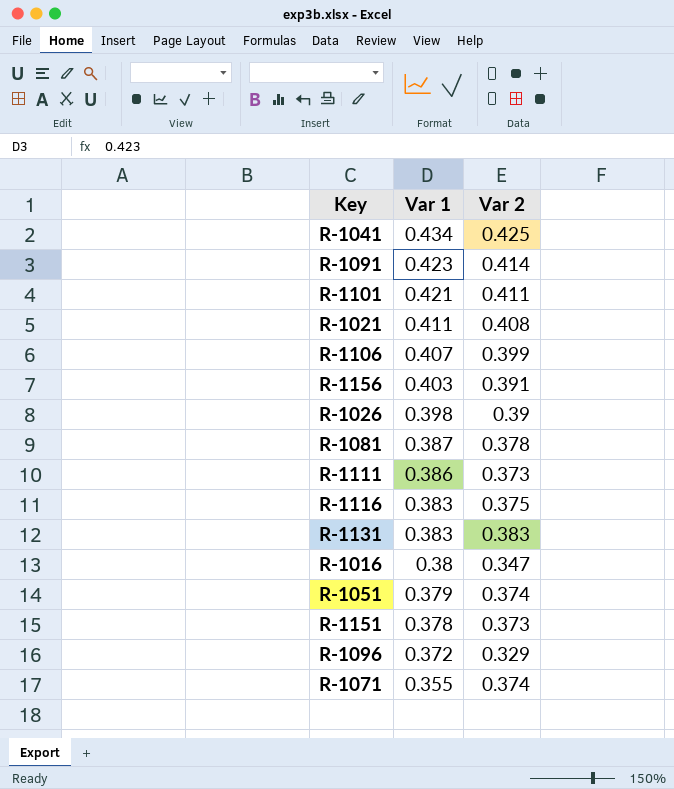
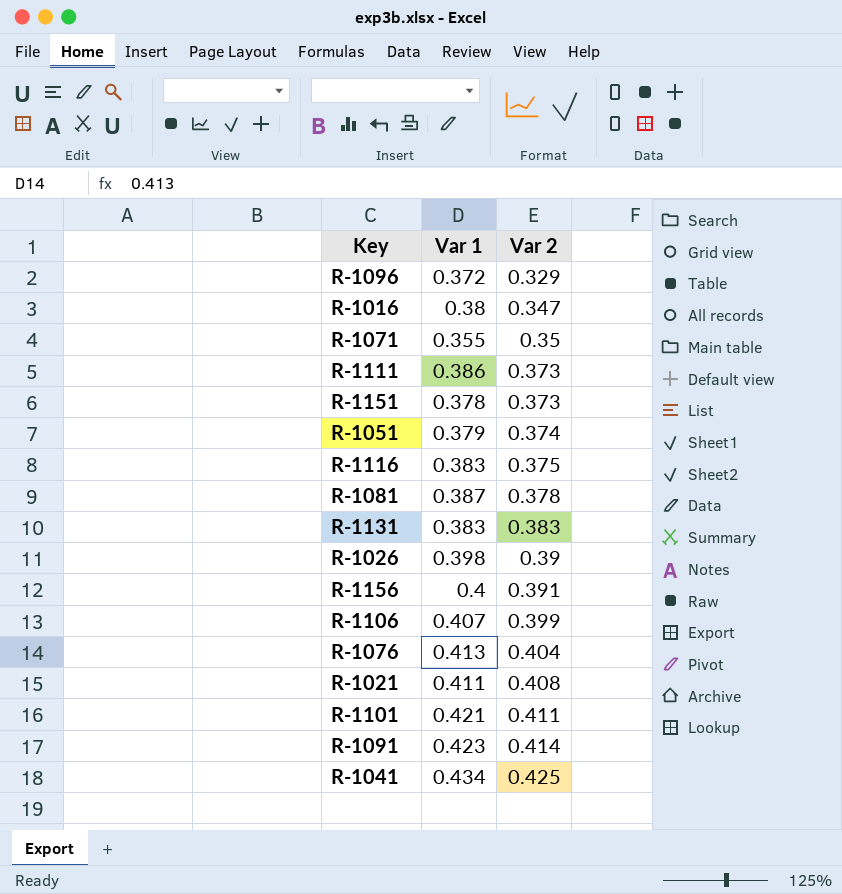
row order: Var 1 descending -> Var 2 ascending
R-1071 | Var 2: 0.374 -> 0.35
R-1156 | Var 1: 0.403 -> 0.4
row R-1076: none -> 0.413 | 0.404

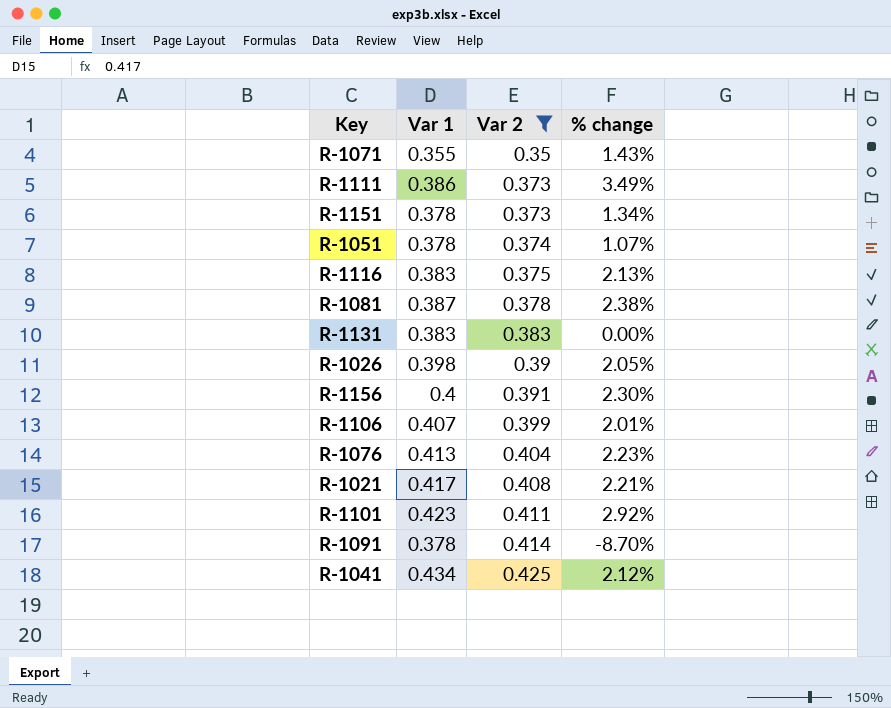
filter: none -> Var 2 >= 0.35
column % change | formula: none -> ([Var 1] - [Var 2]) / [Var 2]
R-1051 | Var 1: 0.379 -> 0.378
R-1021 | Var 1: 0.411 -> 0.417
R-1101 | Var 1: 0.421 -> 0.423
R-1091 | Var 1: 0.423 -> 0.378

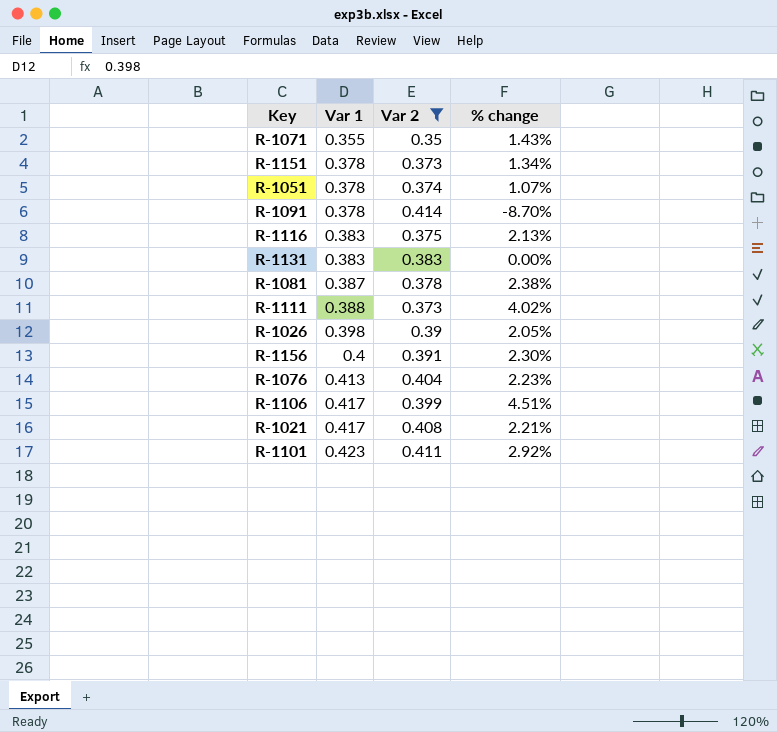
row order: Var 2 ascending -> Var 1 ascending
row R-1041: 0.434 | 0.425 | 2.12% -> none
R-1111 | Var 1: 0.386 -> 0.388
R-1111 | % change: 3.49% -> 4.02%
R-1106 | Var 1: 0.407 -> 0.417
R-1106 | % change: 2.01% -> 4.51%

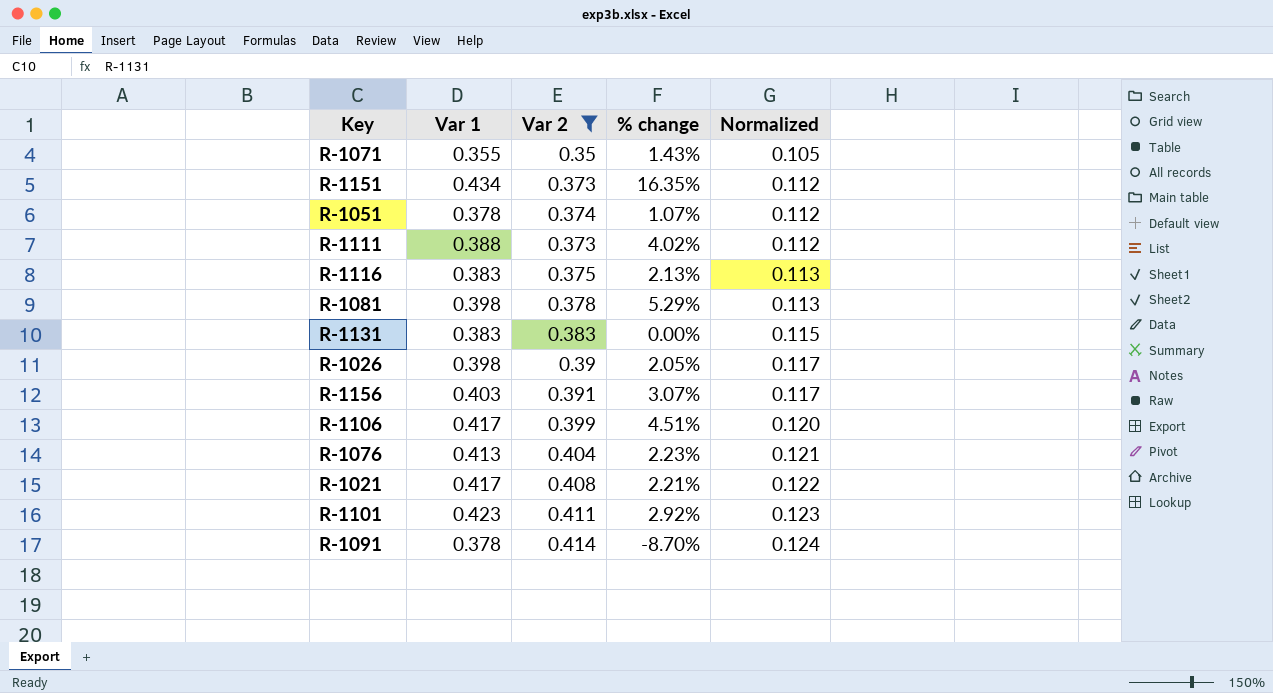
row order: Var 1 ascending -> Normalized ascending
column Normalized | formula: none -> [Var 2] * 0.3
R-1151 | Var 1: 0.378 -> 0.434
R-1151 | % change: 1.34% -> 16.35%
R-1081 | Var 1: 0.387 -> 0.398
R-1081 | % change: 2.38% -> 5.29%
R-1156 | Var 1: 0.4 -> 0.403
R-1156 | % change: 2.30% -> 3.07%

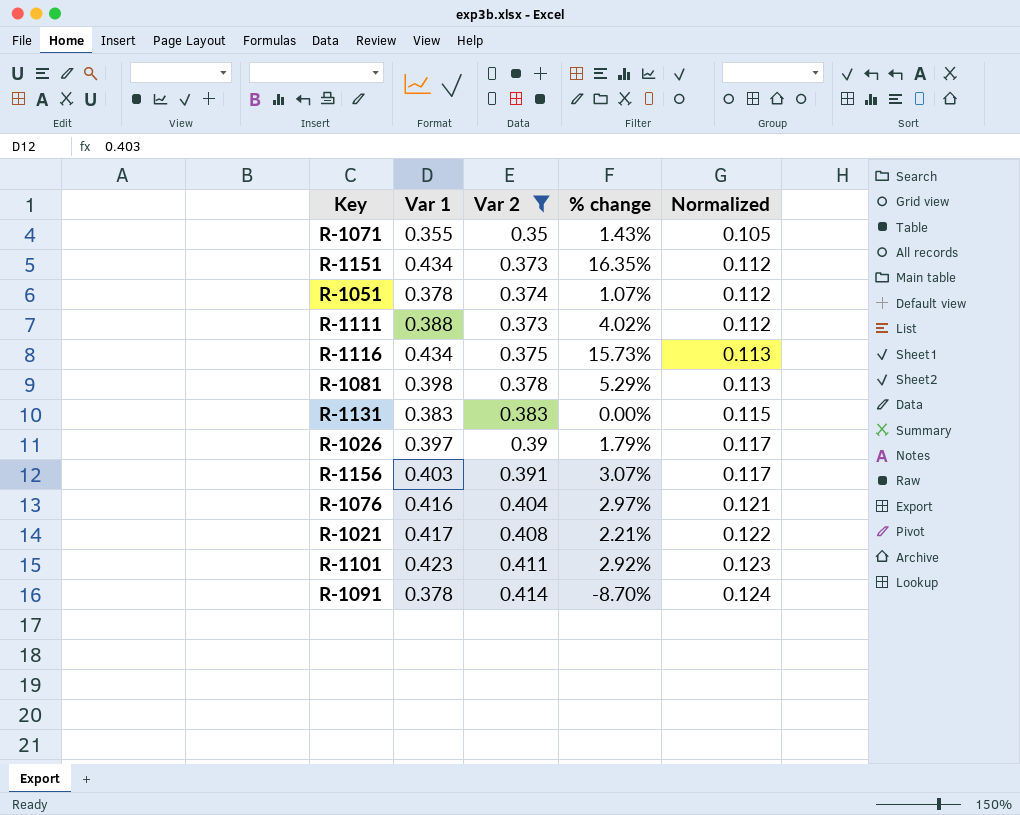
row R-1106: 0.417 | 0.399 | 4.51% | 0.120 -> none
R-1116 | Var 1: 0.383 -> 0.434
R-1116 | % change: 2.13% -> 15.73%
R-1026 | Var 1: 0.398 -> 0.397
R-1026 | % change: 2.05% -> 1.79%
R-1076 | Var 1: 0.413 -> 0.416
R-1076 | % change: 2.23% -> 2.97%

